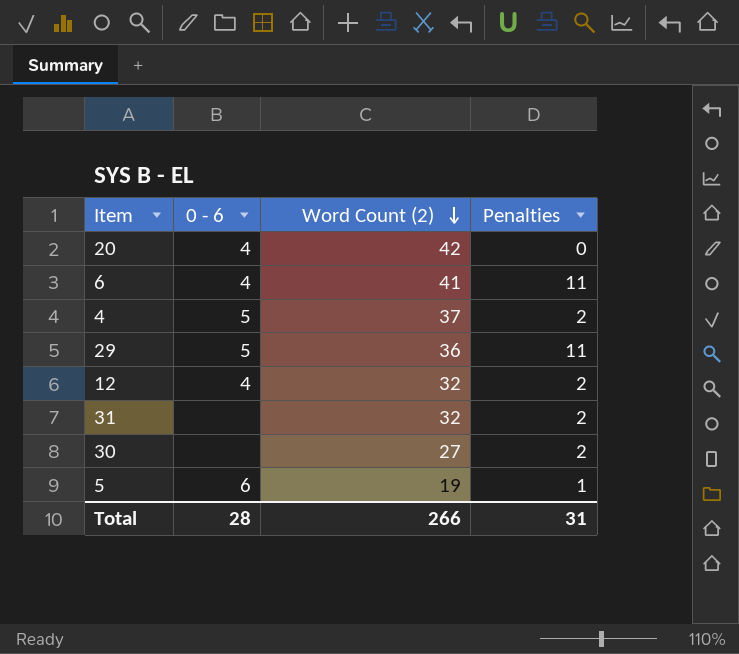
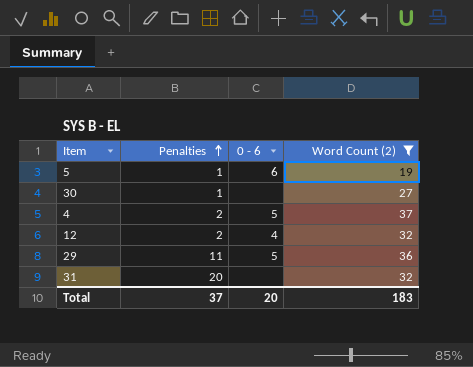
filter: none -> Word Count (2) <= 37
row order: Word Count (2) descending -> Penalties ascending
column Penalties | position: 4 -> 2
30 | Penalties: 2 -> 1
31 | Penalties: 2 -> 20
Total | Penalties: 31 -> 37
Total | 0 - 6: 28 -> 20
Total | Word Count (2): 266 -> 183

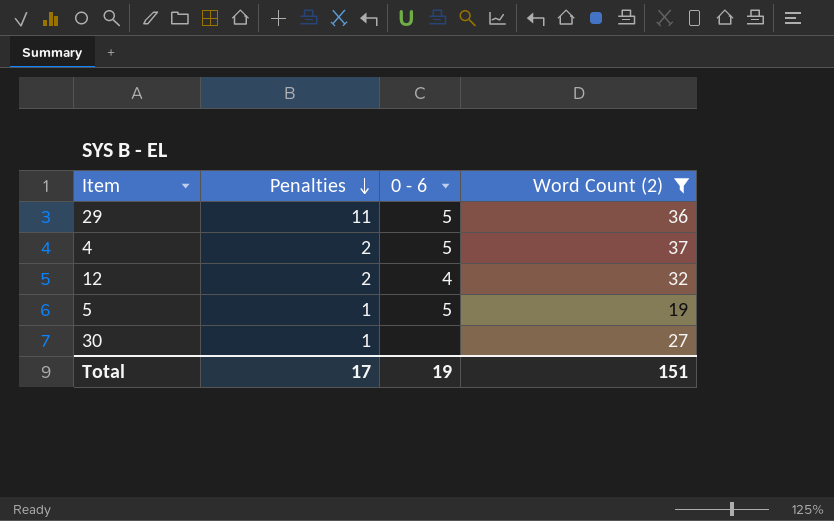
row order: Penalties ascending -> Penalties descending
row 31: 20 | none | 32 -> none
5 | 0 - 6: 6 -> 5
Total | Penalties: 37 -> 17
Total | 0 - 6: 20 -> 19
Total | Word Count (2): 183 -> 151

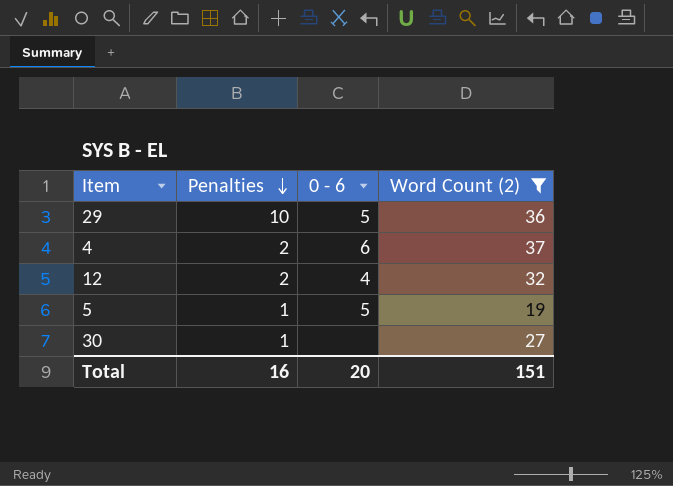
29 | Penalties: 11 -> 10
4 | 0 - 6: 5 -> 6
Total | Penalties: 17 -> 16
Total | 0 - 6: 19 -> 20

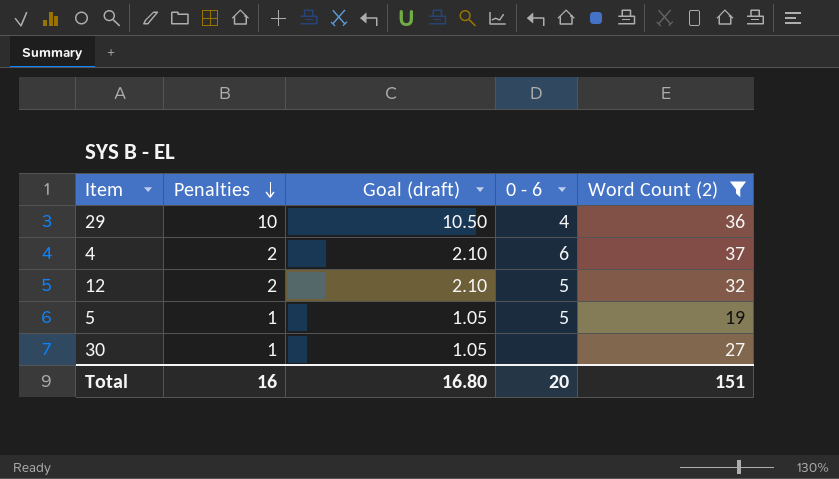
column Goal (draft) | formula: none -> [Penalties] * 1.05
29 | 0 - 6: 5 -> 4
12 | 0 - 6: 4 -> 5

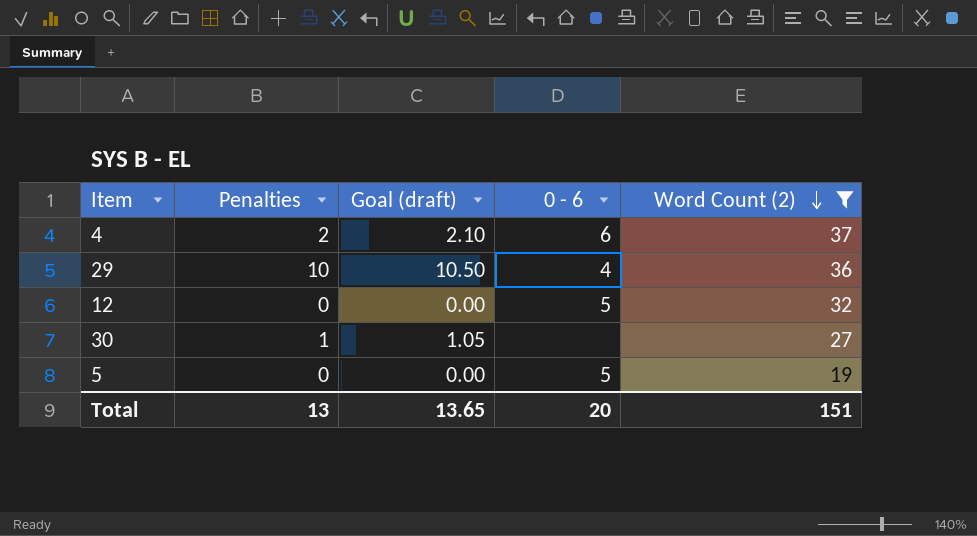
row order: Penalties descending -> Word Count (2) descending
12 | Penalties: 2 -> 0
12 | Goal (draft): 2.10 -> 0.00
5 | Penalties: 1 -> 0
5 | Goal (draft): 1.05 -> 0.00
Total | Penalties: 16 -> 13
Total | Goal (draft): 16.80 -> 13.65

